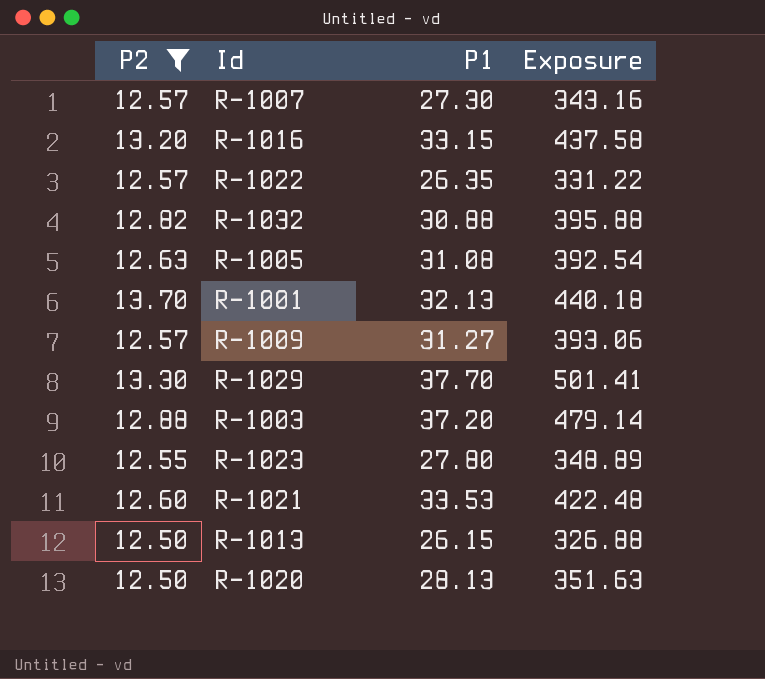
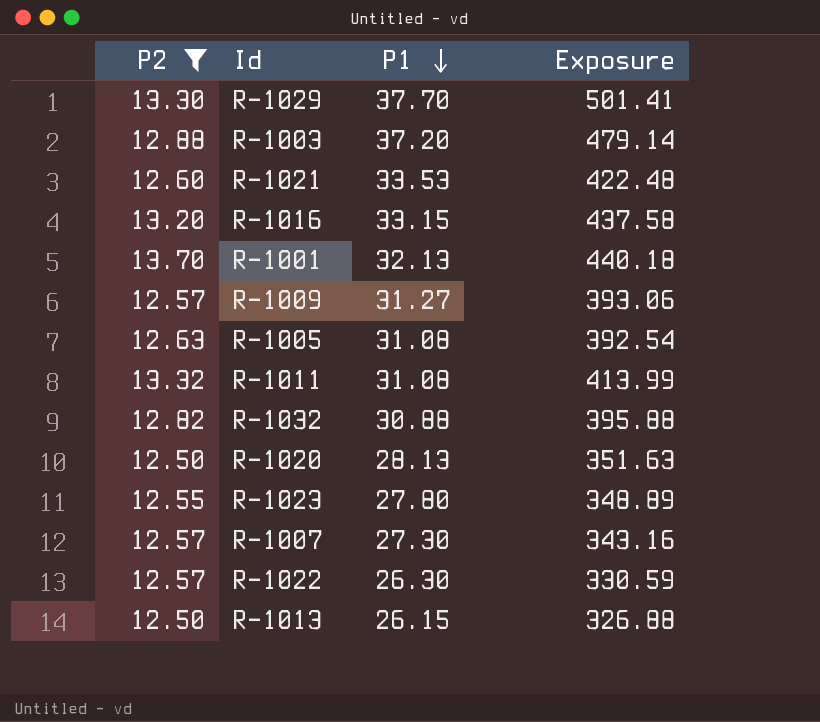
row order: none -> P1 descending
row R-1011: none -> 13.32 | 31.08 | 413.99
R-1022 | P1: 26.35 -> 26.30
R-1022 | Exposure: 331.22 -> 330.59

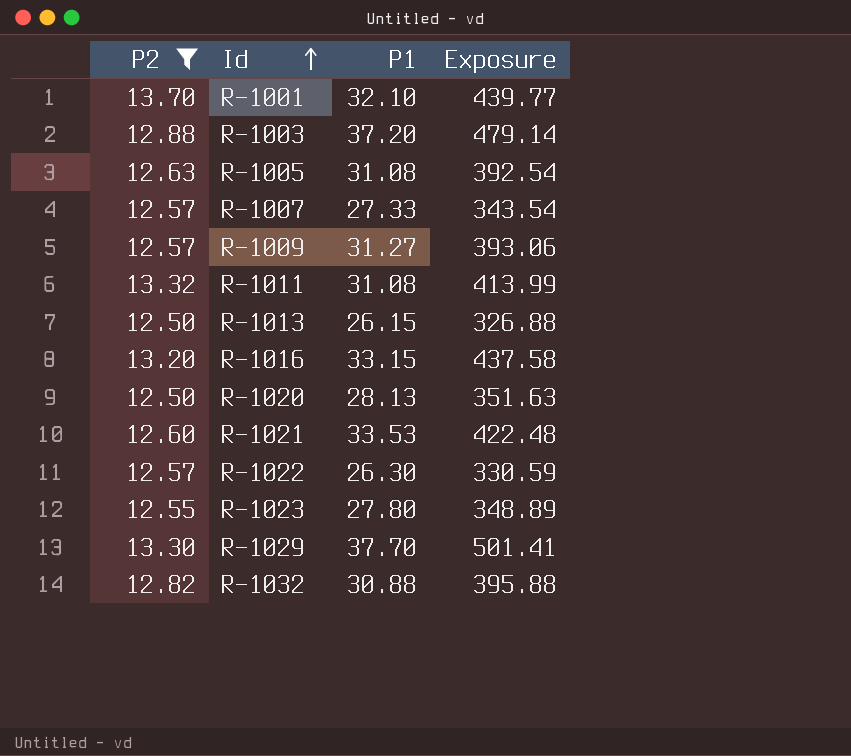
row order: P1 descending -> Id ascending
R-1001 | P1: 32.13 -> 32.10
R-1001 | Exposure: 440.18 -> 439.77
R-1007 | P1: 27.30 -> 27.33
R-1007 | Exposure: 343.16 -> 343.54

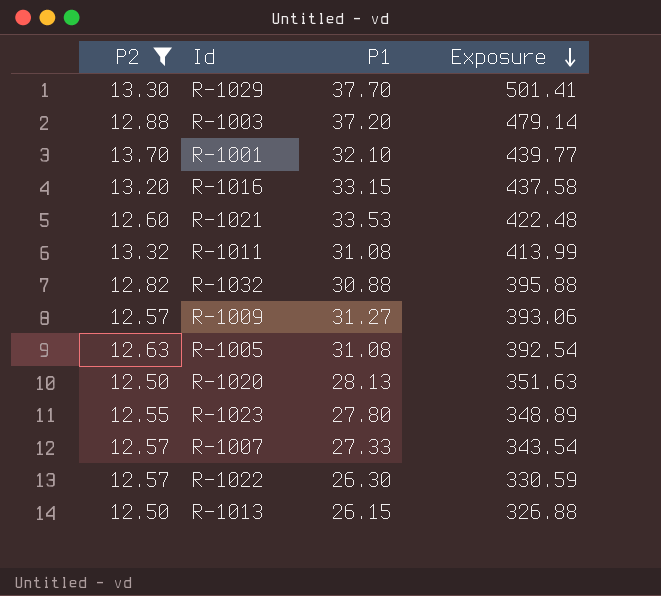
row order: Id ascending -> Exposure descending

